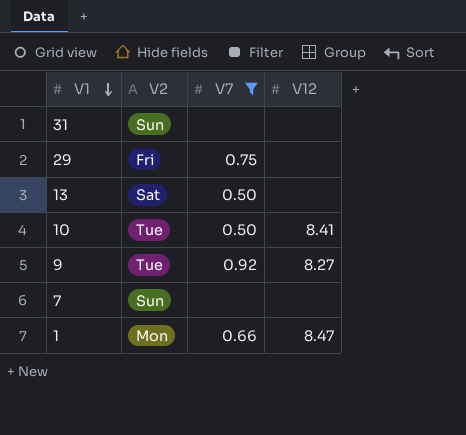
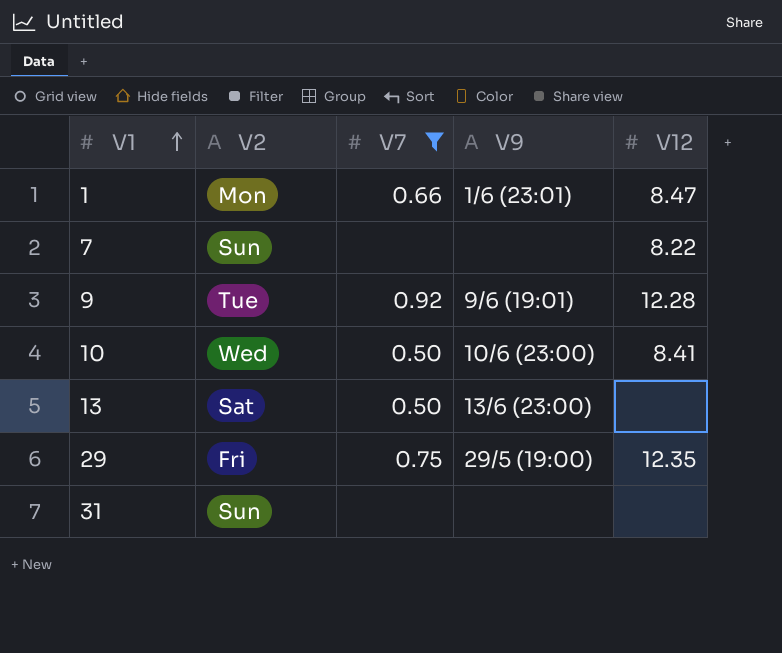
row order: V1 descending -> V1 ascending
column V9 | position: none -> 4
7 | V12: none -> 8.22
9 | V12: 8.27 -> 12.28
10 | V2: Tue -> Wed
29 | V12: none -> 12.35

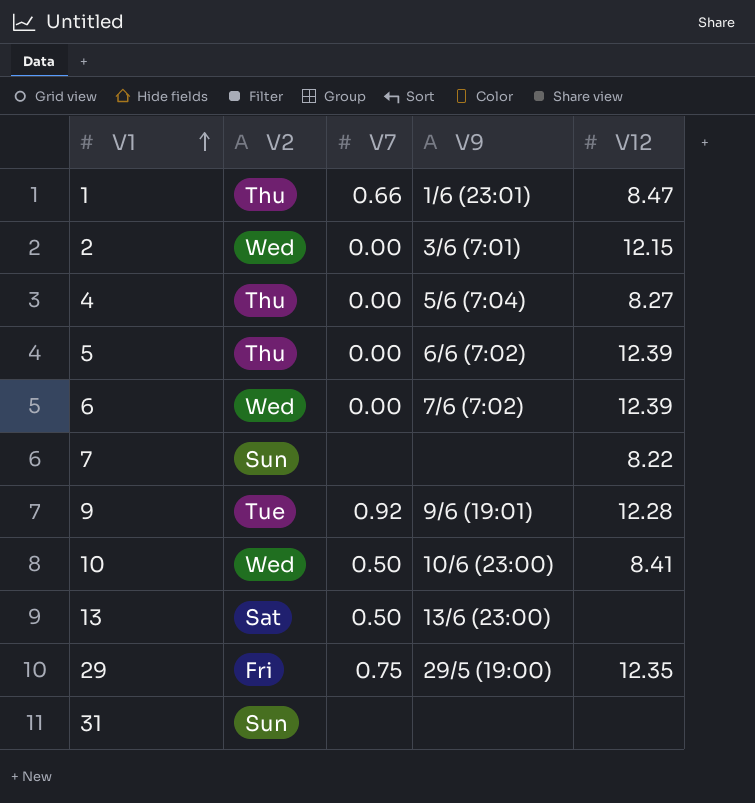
filter: V7 != 0.00 -> none
1 | V2: Mon -> Thu

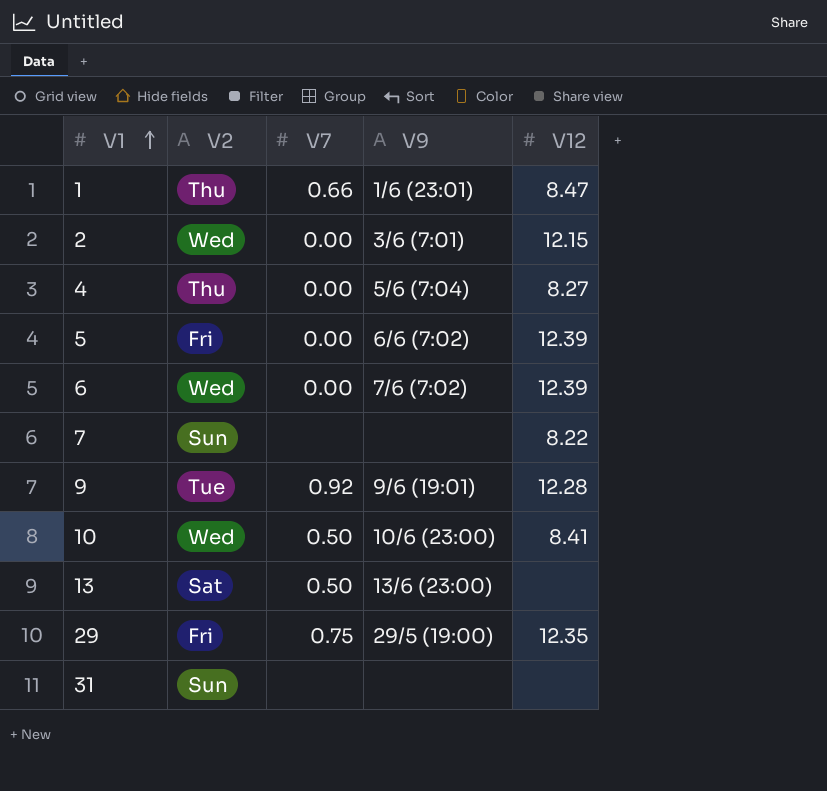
5 | V2: Thu -> Fri

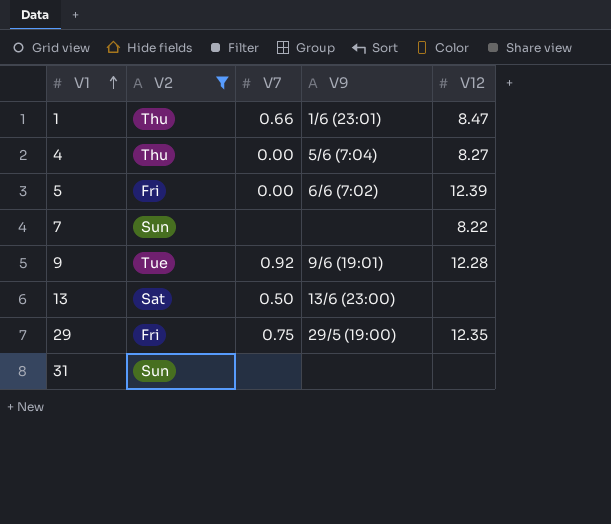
filter: none -> V2 != Wed

